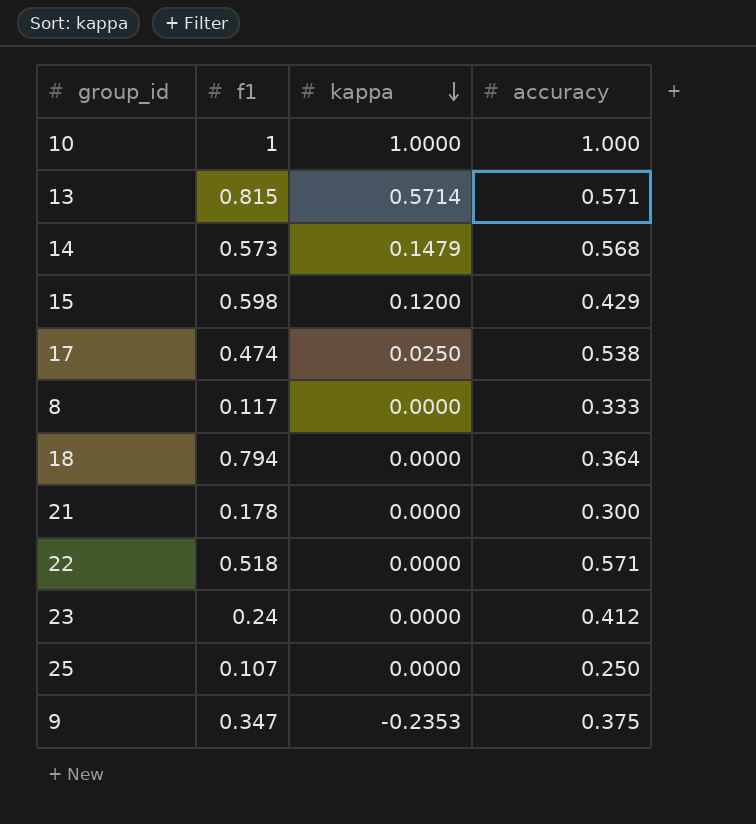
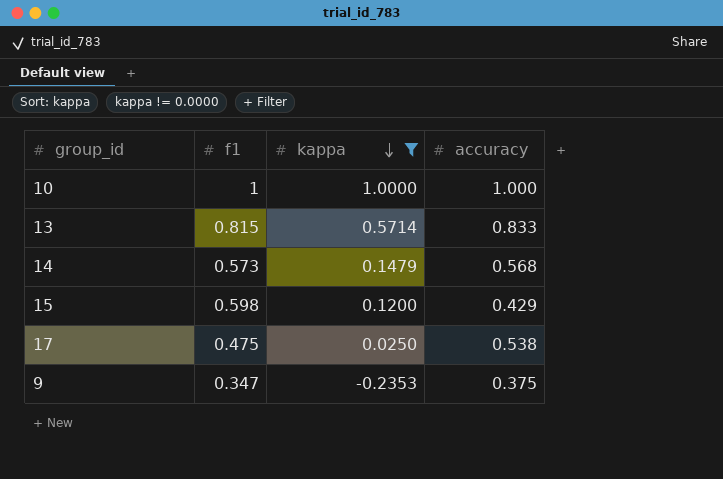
filter: none -> kappa != 0.0000
13 | accuracy: 0.571 -> 0.833
17 | f1: 0.474 -> 0.475

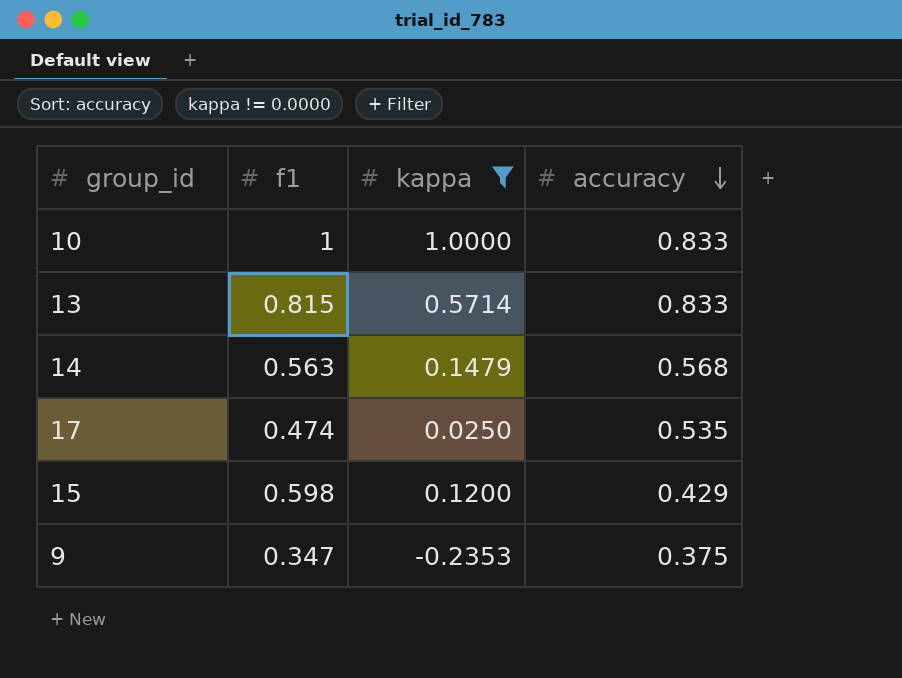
row order: kappa descending -> accuracy descending
10 | accuracy: 1.000 -> 0.833
14 | f1: 0.573 -> 0.563
17 | f1: 0.475 -> 0.474
17 | accuracy: 0.538 -> 0.535

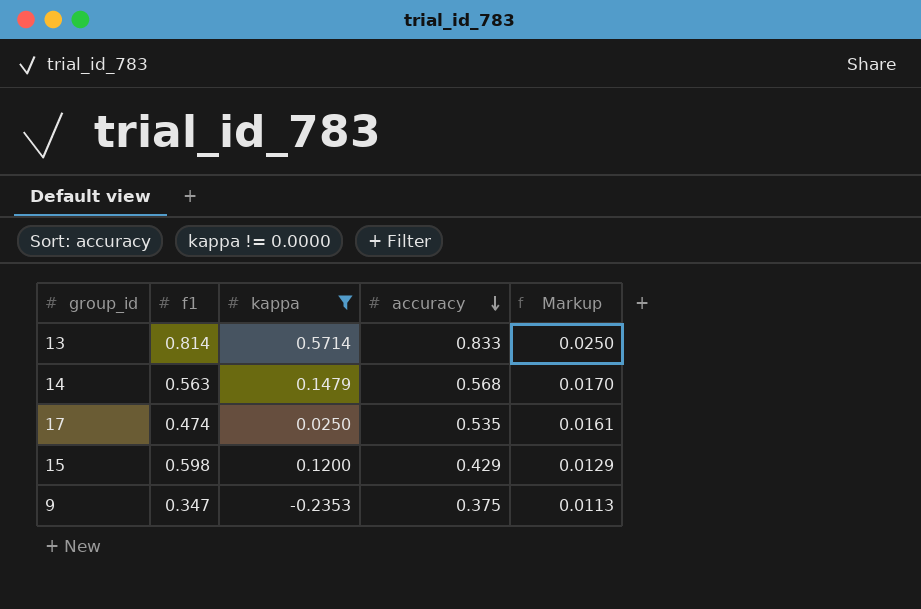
column Markup | formula: none -> [accuracy] * 0.03
row 10: 1 | 1.0000 | 0.833 -> none
13 | f1: 0.815 -> 0.814

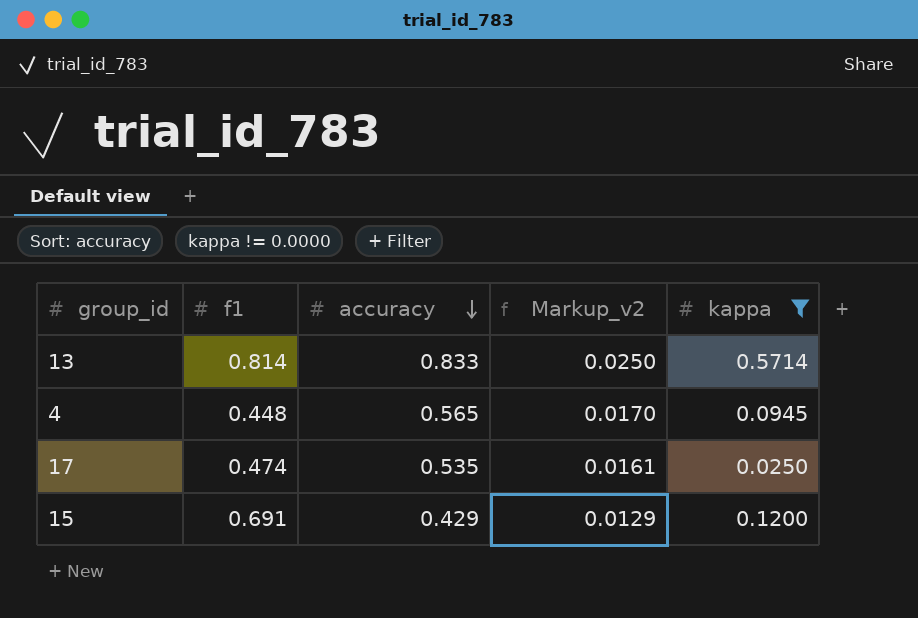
column name: Markup -> Markup_v2
column kappa | position: 3 -> 5
row 14: 0.563 | 0.1479 | 0.568 | 0.0170 -> none
row 9: 0.347 | -0.2353 | 0.375 | 0.0113 -> none
row 4: none -> 0.448 | 0.565 | 0.0170 | 0.0945
15 | f1: 0.598 -> 0.691

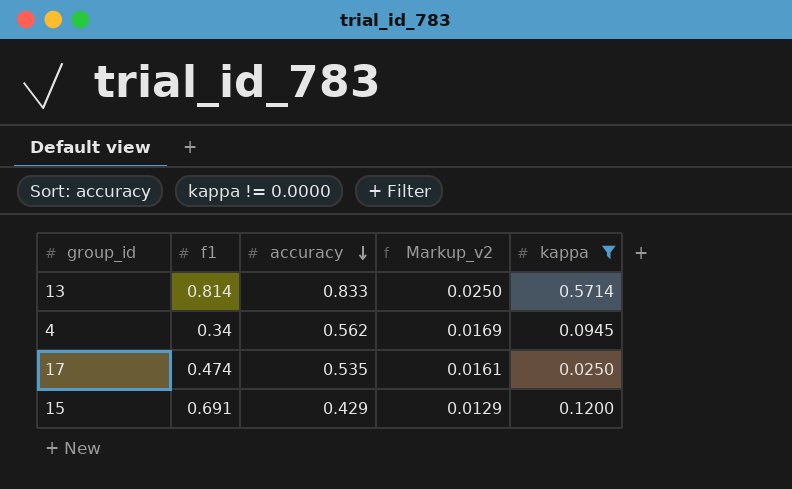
4 | f1: 0.448 -> 0.34
4 | accuracy: 0.565 -> 0.562
4 | Markup_v2: 0.0170 -> 0.0169

